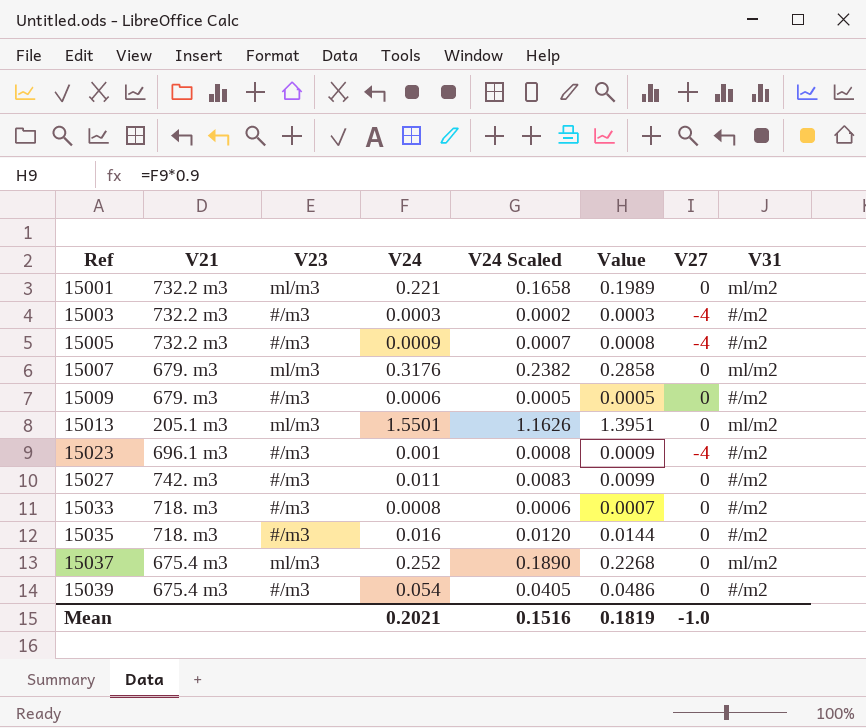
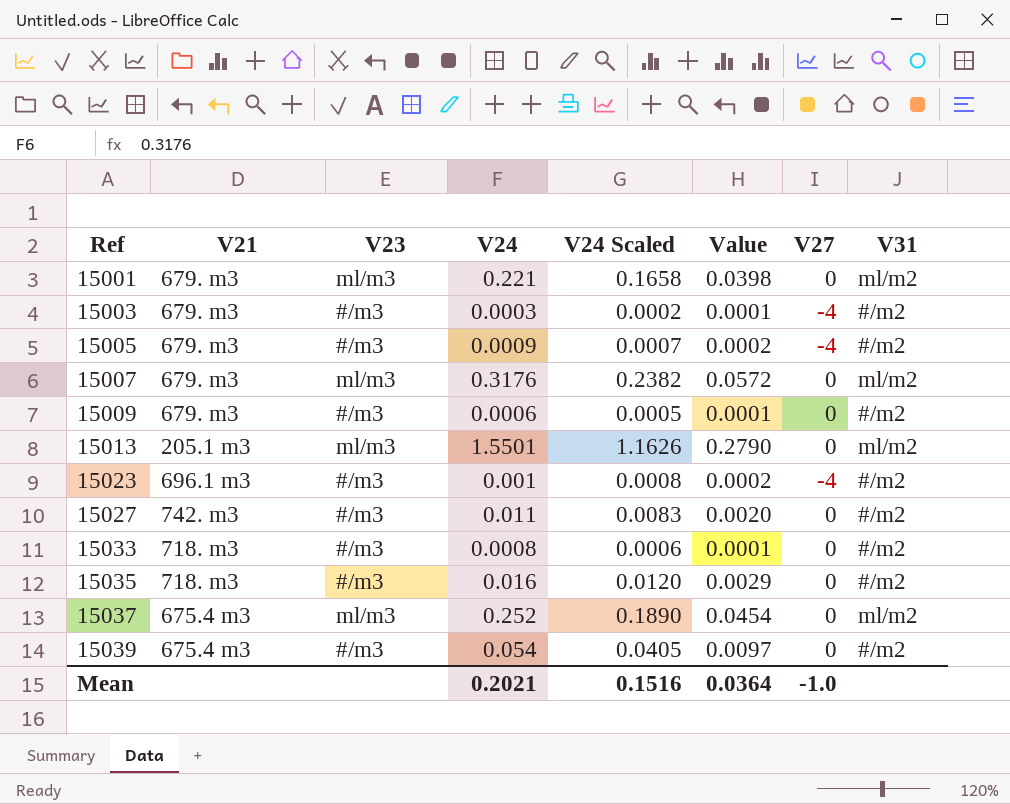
column Value | formula: [V24] * 0.9 -> [V24] * 0.18
15001 | V21: 732.2 m3 -> 679. m3
15003 | V21: 732.2 m3 -> 679. m3
15005 | V21: 732.2 m3 -> 679. m3
Mean | Value: 0.1819 -> 0.0364

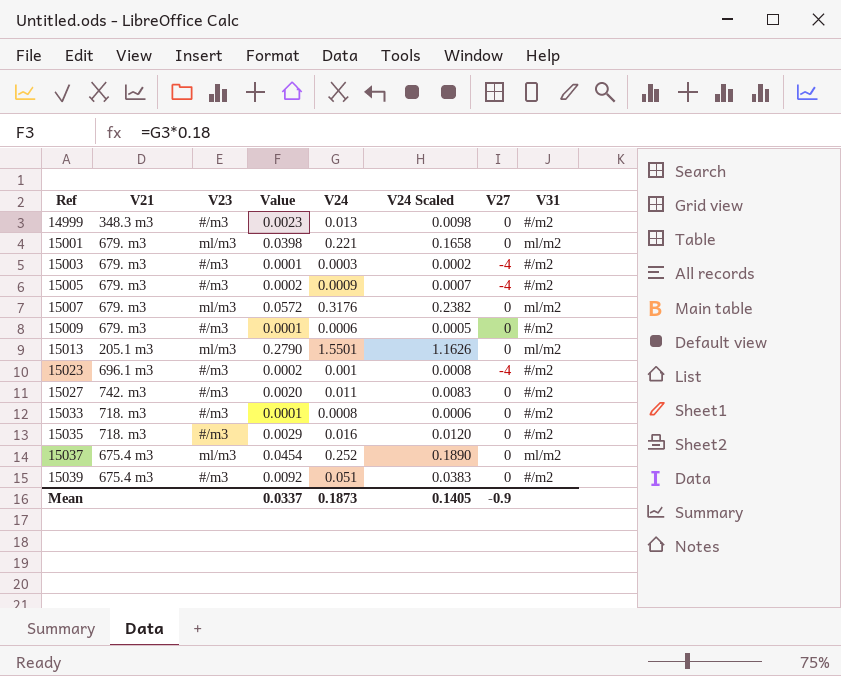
column Value | position: 6 -> 4
row 14999: none -> 348.3 m3 | #/m3 | 0.0023 | 0.013 | 0.0098 | 0 | #/m2
15039 | Value: 0.0097 -> 0.0092
15039 | V24: 0.054 -> 0.051
15039 | V24 Scaled: 0.0405 -> 0.0383
Mean | Value: 0.0364 -> 0.0337
Mean | V24: 0.2021 -> 0.1873
Mean | V24 Scaled: 0.1516 -> 0.1405
Mean | V27: -1.0 -> -0.9

